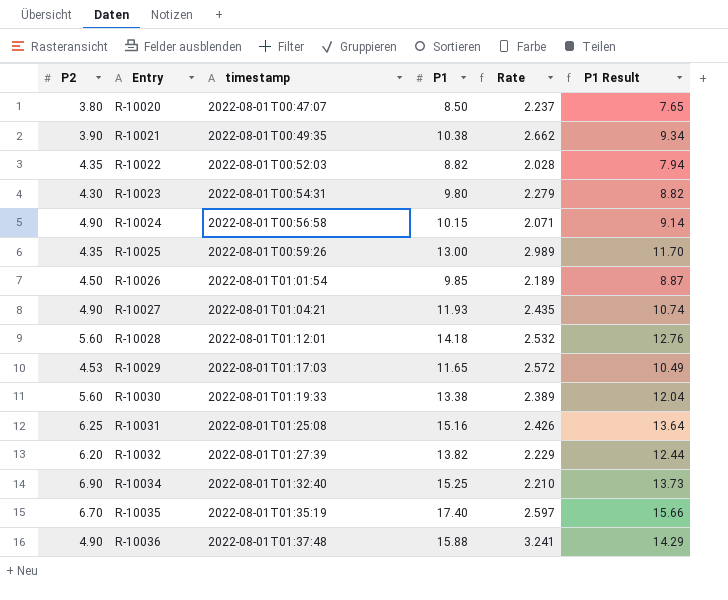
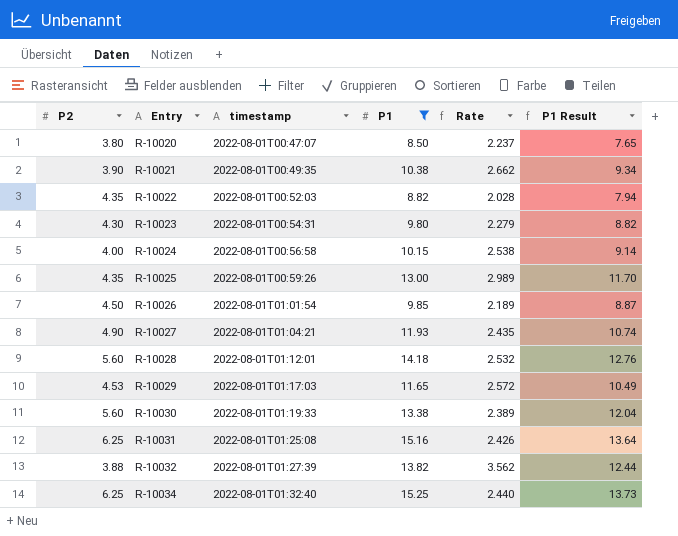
filter: none -> P1 <= 15.25
R-10024 | P2: 4.90 -> 4.00
R-10024 | Rate: 2.071 -> 2.538
R-10032 | P2: 6.20 -> 3.88
R-10032 | Rate: 2.229 -> 3.562
R-10034 | P2: 6.90 -> 6.25
R-10034 | Rate: 2.210 -> 2.440

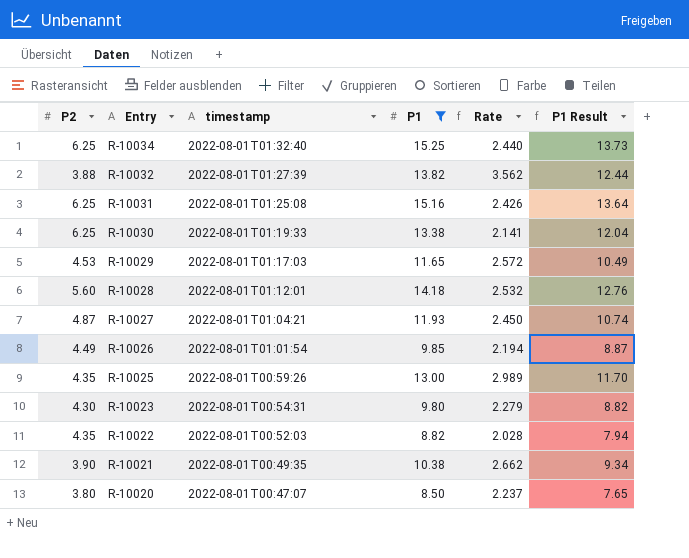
row order: Entry ascending -> Entry descending
row R-10024: 4.00 | 2022-08-01T00:56:58 | 10.15 | 2.538 | 9.14 -> none
R-10030 | P2: 5.60 -> 6.25
R-10030 | Rate: 2.389 -> 2.141
R-10027 | P2: 4.90 -> 4.87
R-10027 | Rate: 2.435 -> 2.450
R-10026 | P2: 4.50 -> 4.49
R-10026 | Rate: 2.189 -> 2.194

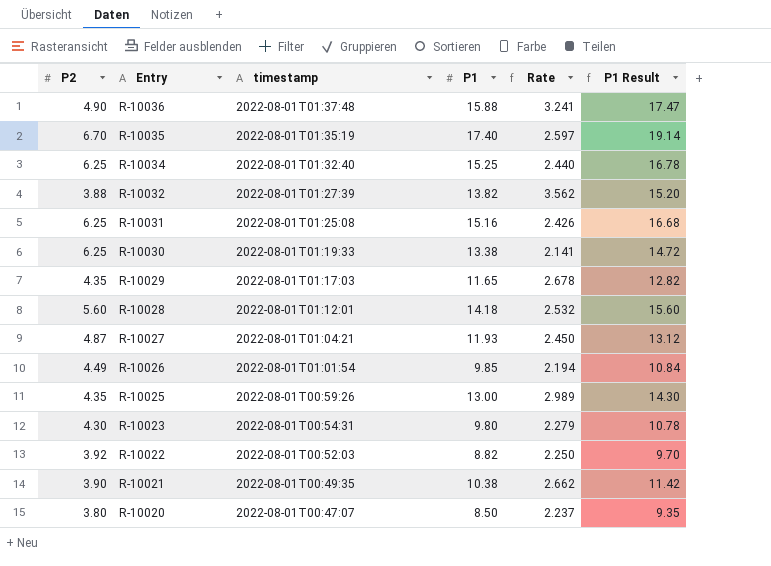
filter: P1 <= 15.25 -> none
column P1 Result | formula: [P1] * 0.9 -> [P1] * 1.1
R-10029 | P2: 4.53 -> 4.35
R-10029 | Rate: 2.572 -> 2.678
R-10022 | P2: 4.35 -> 3.92
R-10022 | Rate: 2.028 -> 2.250

